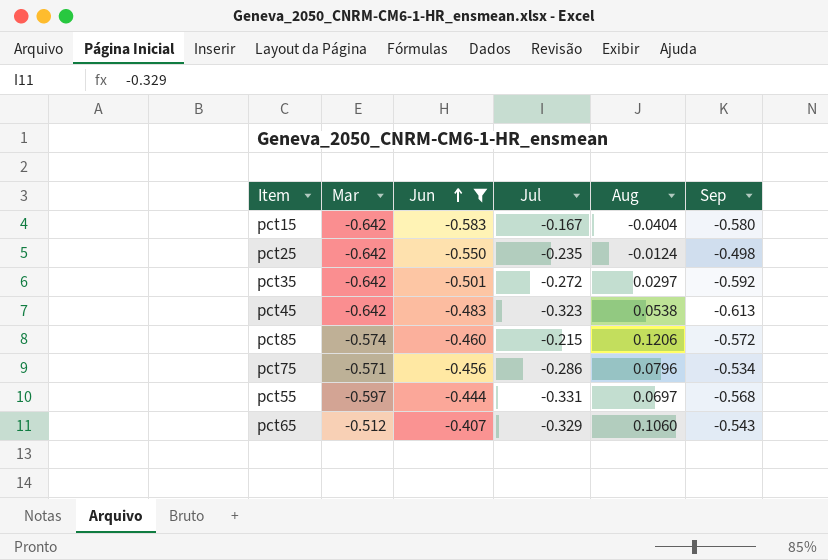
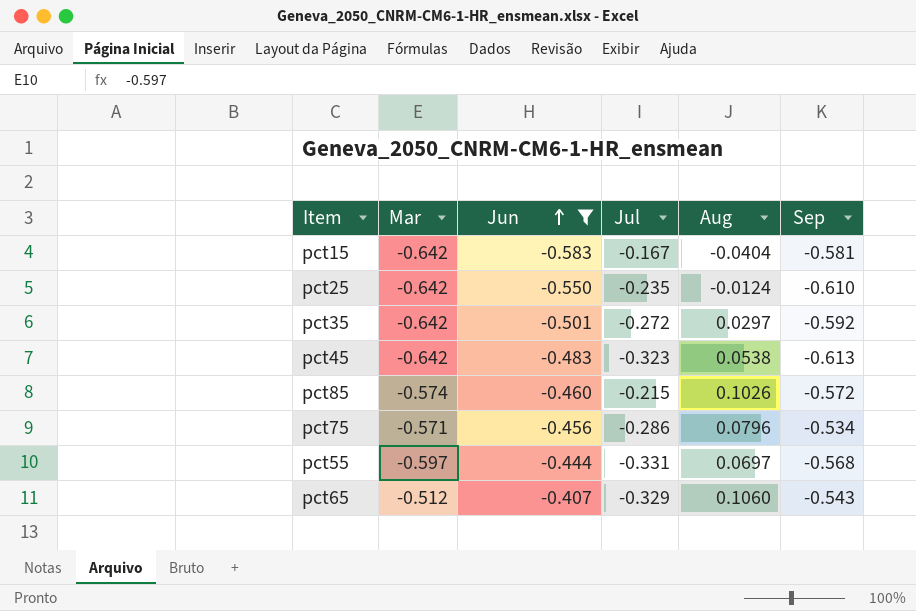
pct15 | Sep: -0.580 -> -0.581
pct25 | Sep: -0.498 -> -0.610
pct85 | Aug: 0.1206 -> 0.1026

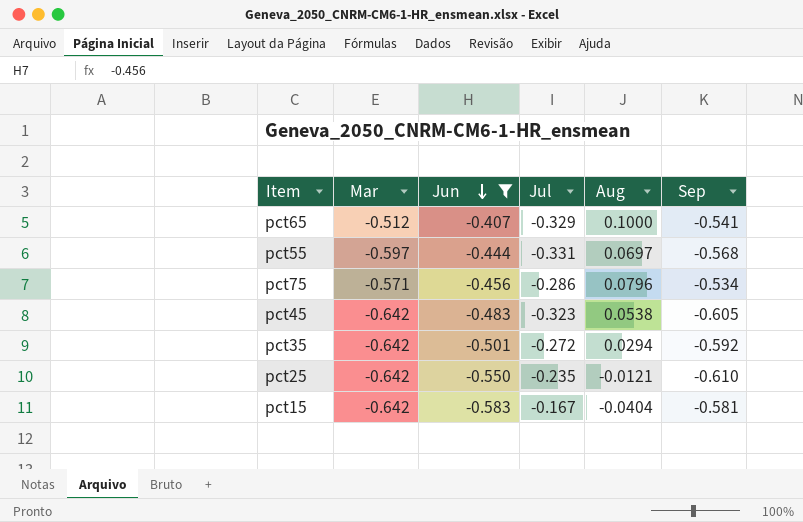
row order: Jun ascending -> Jun descending
row pct85: -0.574 | -0.460 | -0.215 | 0.1026 | -0.572 -> none
pct65 | Aug: 0.1060 -> 0.1000
pct65 | Sep: -0.543 -> -0.541
pct45 | Sep: -0.613 -> -0.605
pct35 | Aug: 0.0297 -> 0.0294
pct25 | Aug: -0.0124 -> -0.0121

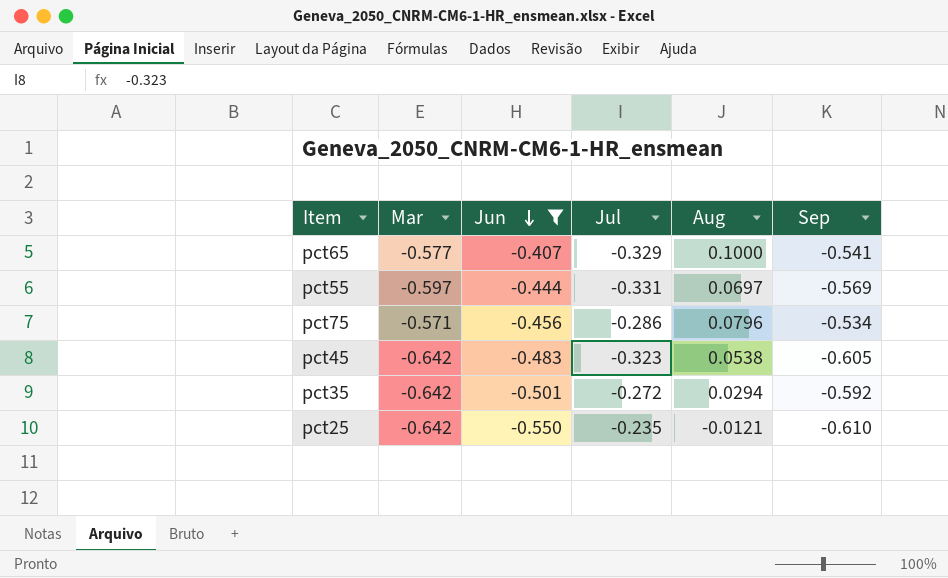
row pct15: -0.642 | -0.583 | -0.167 | -0.0404 | -0.581 -> none
pct65 | Mar: -0.512 -> -0.577
pct55 | Sep: -0.568 -> -0.569

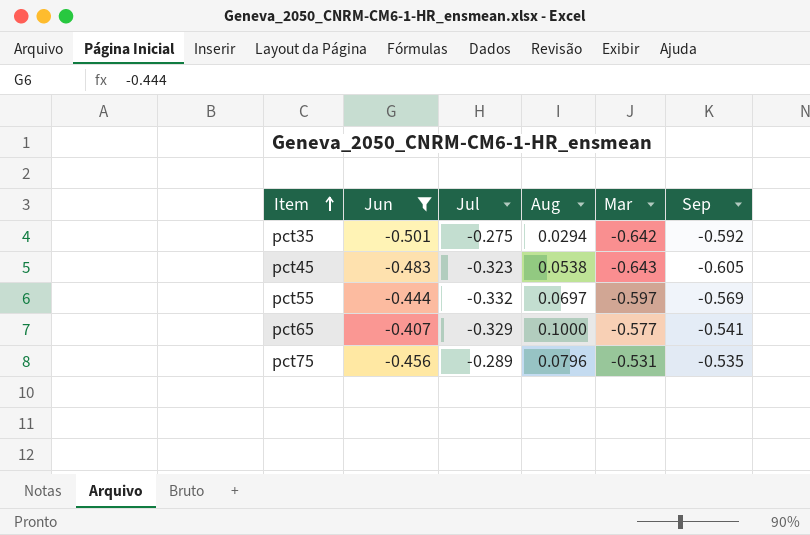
row order: Jun descending -> Item ascending
column Mar | position: 2 -> 5
row pct25: -0.642 | -0.550 | -0.235 | -0.0121 | -0.610 -> none
pct35 | Jul: -0.272 -> -0.275
pct45 | Mar: -0.642 -> -0.643
pct55 | Jul: -0.331 -> -0.332
pct75 | Jul: -0.286 -> -0.289
pct75 | Mar: -0.571 -> -0.531
pct75 | Sep: -0.534 -> -0.535

